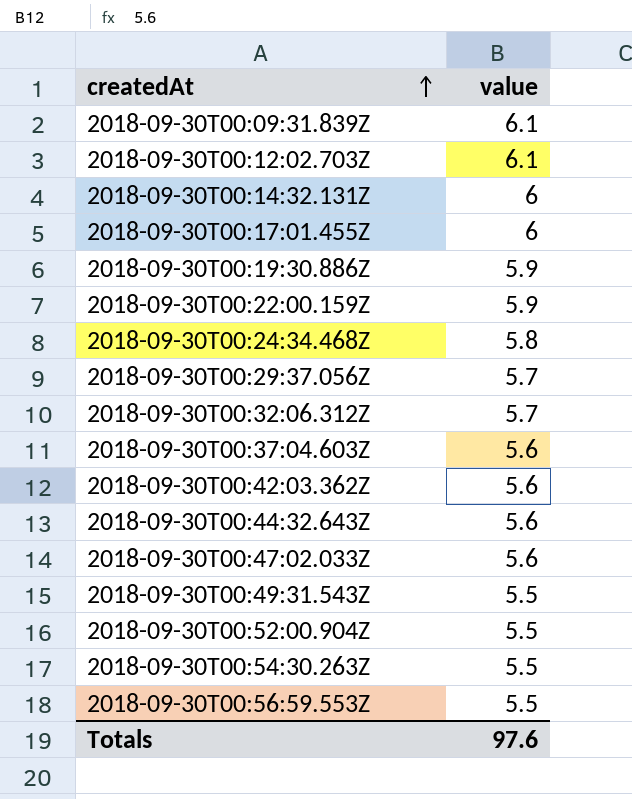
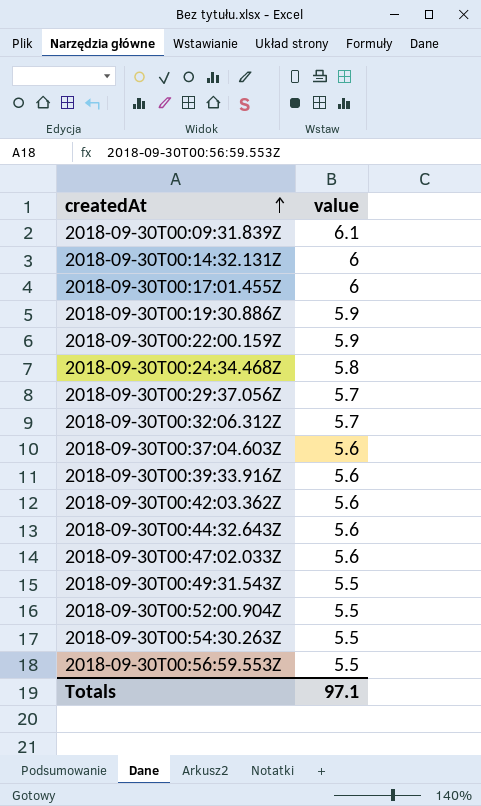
row 2018-09-30T00:12:02.703Z: 6.1 -> none
row 2018-09-30T00:39:33.916Z: none -> 5.6
Totals | value: 97.6 -> 97.1

